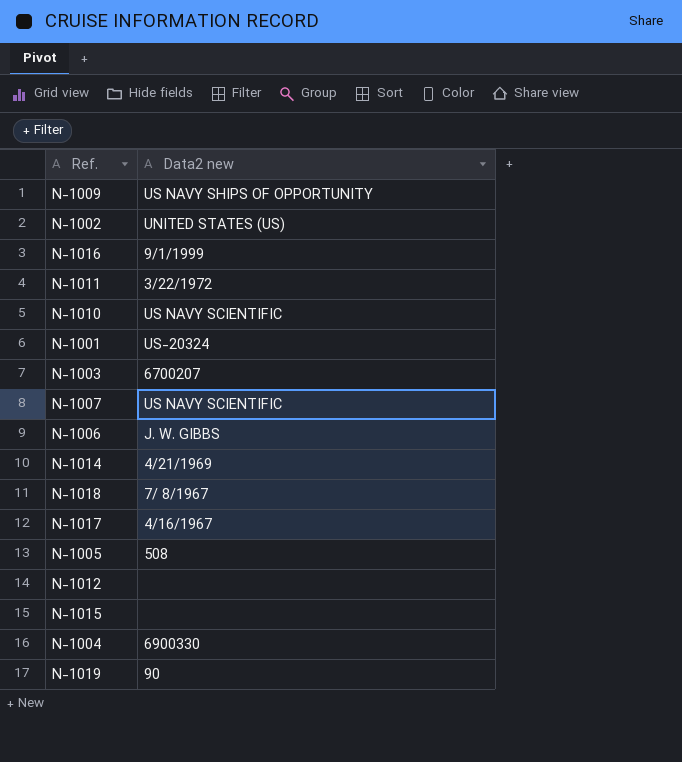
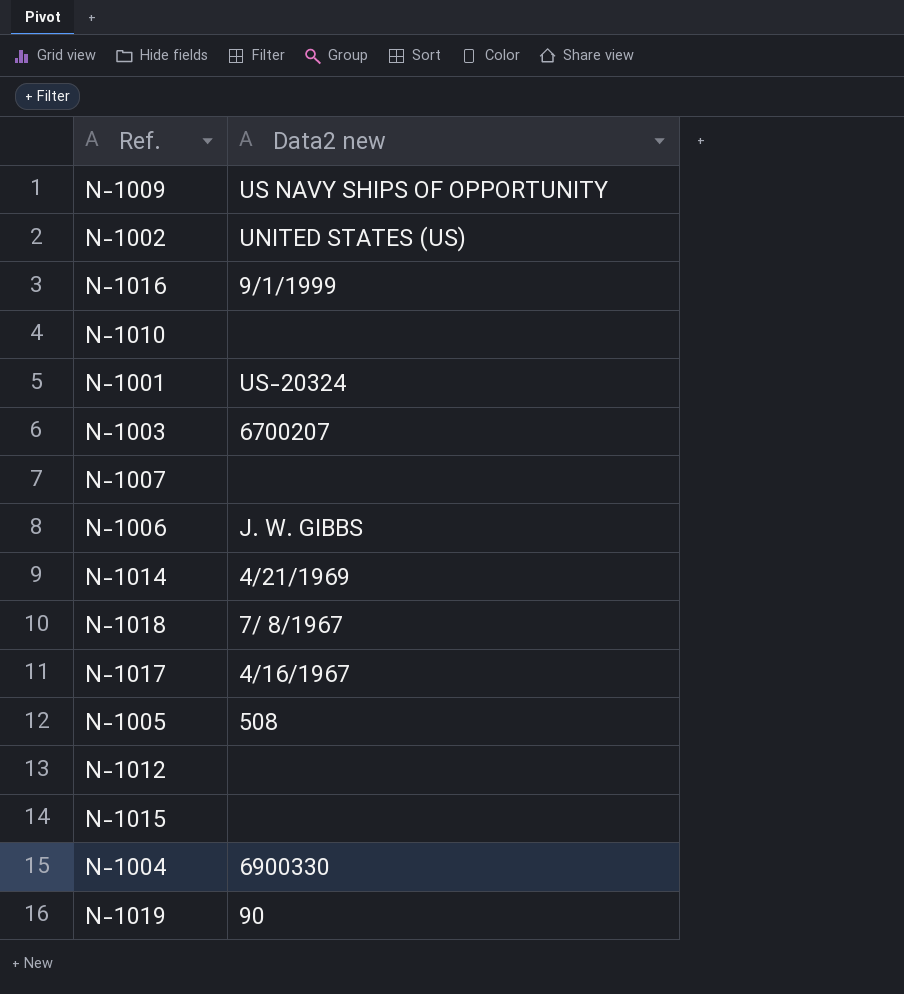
row N-1011: 3/22/1972 -> none
N-1010 | Data2 new: US NAVY SCIENTIFIC -> none
N-1007 | Data2 new: US NAVY SCIENTIFIC -> none

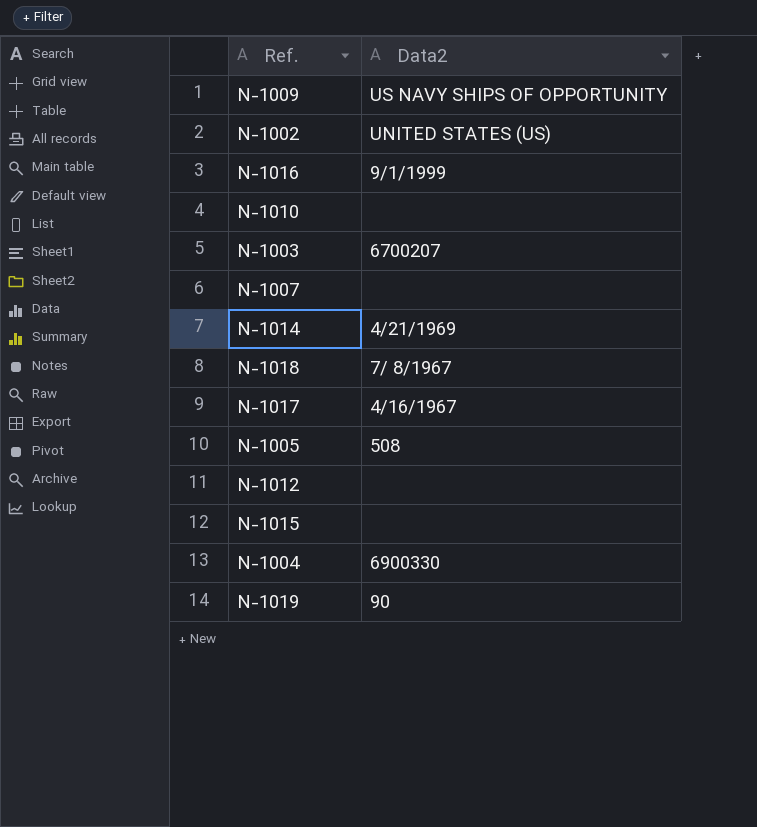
column name: Data2 new -> Data2
row N-1001: US-20324 -> none
row N-1006: J. W. GIBBS -> none

